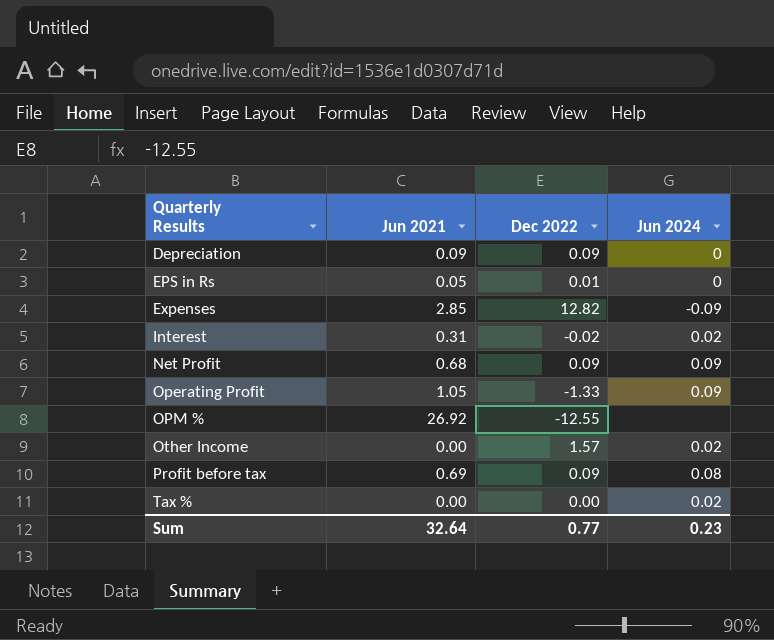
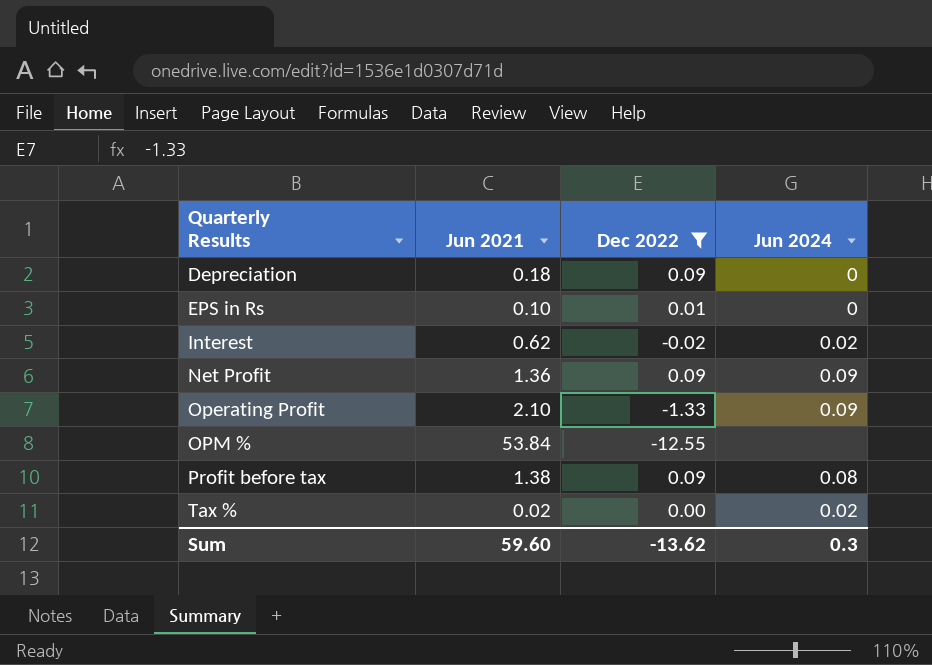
filter: none -> Dec 2022 <= 0.09
Depreciation | Jun 2021: 0.09 -> 0.18
EPS in Rs | Jun 2021: 0.05 -> 0.10
Interest | Jun 2021: 0.31 -> 0.62
Net Profit | Jun 2021: 0.68 -> 1.36
Operating Profit | Jun 2021: 1.05 -> 2.10
OPM % | Jun 2021: 26.92 -> 53.84
Profit before tax | Jun 2021: 0.69 -> 1.38
Tax % | Jun 2021: 0.00 -> 0.02
Sum | Jun 2021: 32.64 -> 59.60
Sum | Dec 2022: 0.77 -> -13.62
Sum | Jun 2024: 0.23 -> 0.3

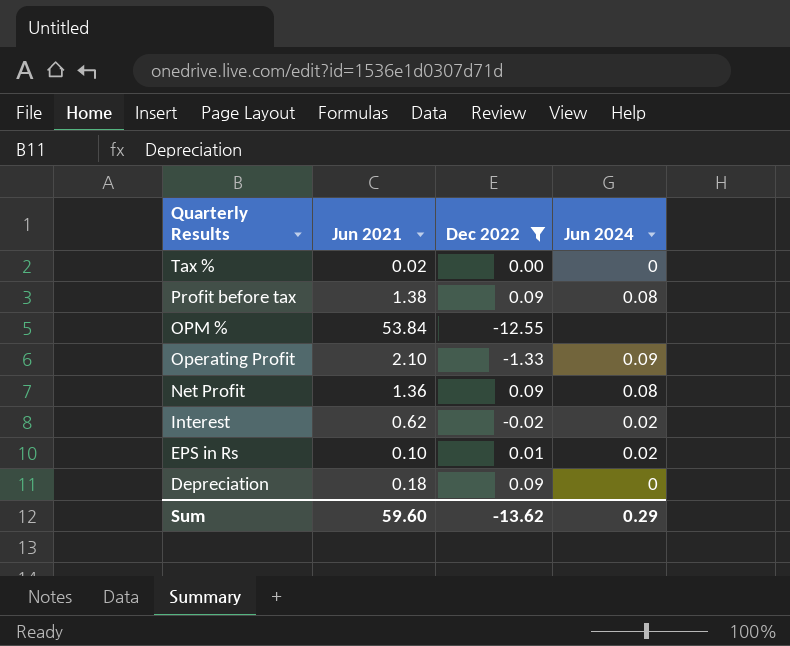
row order: Quarterly Results ascending -> Quarterly Results descending
Tax % | Jun 2024: 0.02 -> 0
Net Profit | Jun 2024: 0.09 -> 0.08
EPS in Rs | Jun 2024: 0 -> 0.02
Sum | Jun 2024: 0.3 -> 0.29

